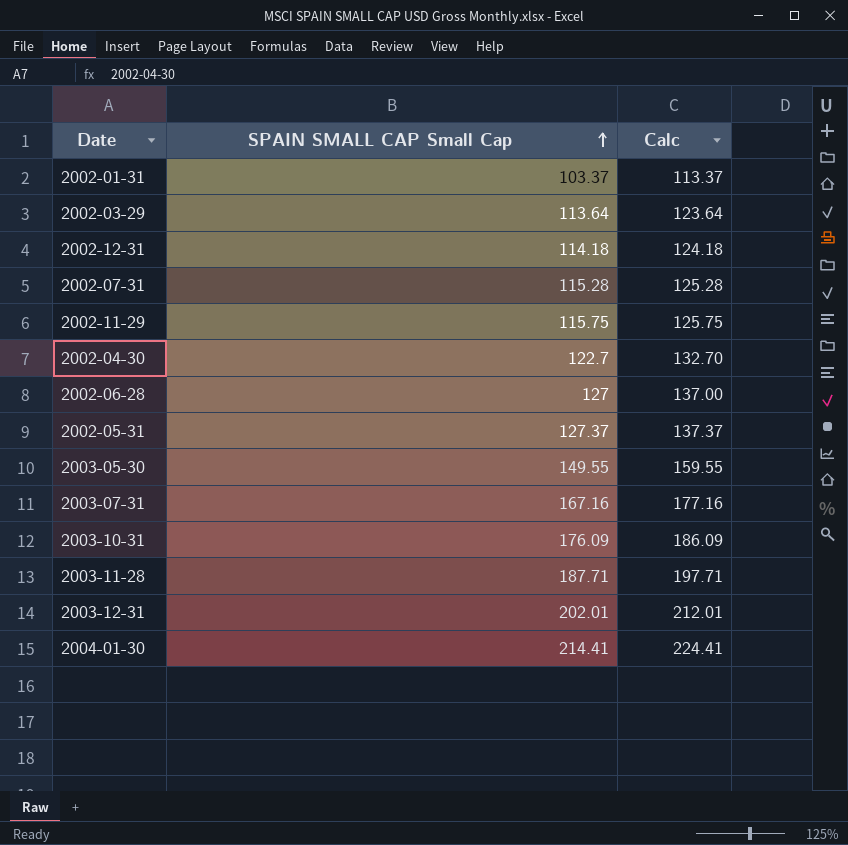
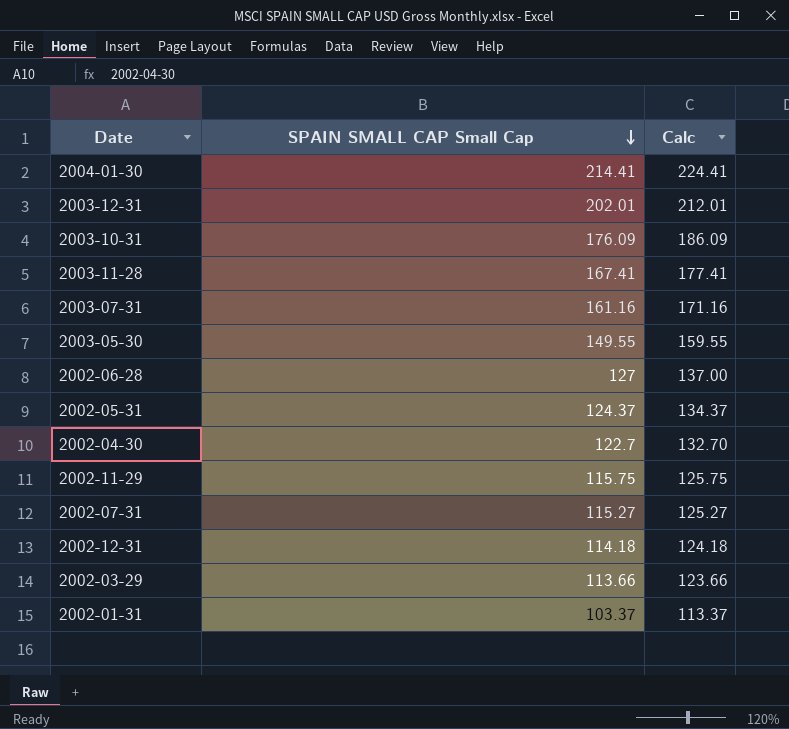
row order: SPAIN SMALL CAP Small Cap ascending -> SPAIN SMALL CAP Small Cap descending
2003-11-28 | SPAIN SMALL CAP Small Cap: 187.71 -> 167.41
2003-11-28 | Calc: 197.71 -> 177.41
2003-07-31 | SPAIN SMALL CAP Small Cap: 167.16 -> 161.16
2003-07-31 | Calc: 177.16 -> 171.16
2002-05-31 | SPAIN SMALL CAP Small Cap: 127.37 -> 124.37
2002-05-31 | Calc: 137.37 -> 134.37
2002-07-31 | SPAIN SMALL CAP Small Cap: 115.28 -> 115.27
2002-07-31 | Calc: 125.28 -> 125.27
2002-03-29 | SPAIN SMALL CAP Small Cap: 113.64 -> 113.66
2002-03-29 | Calc: 123.64 -> 123.66

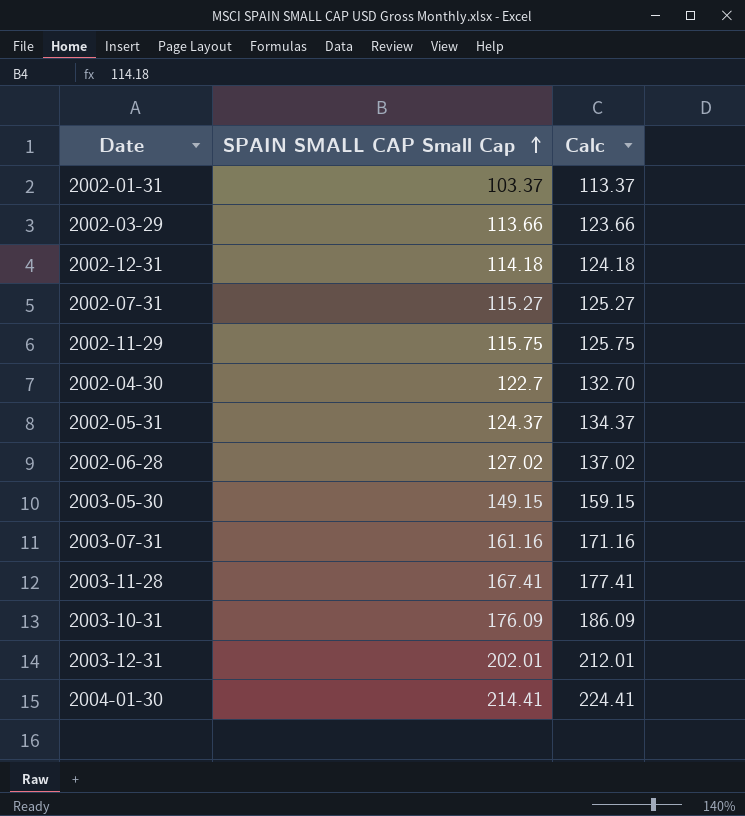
row order: SPAIN SMALL CAP Small Cap descending -> SPAIN SMALL CAP Small Cap ascending
2002-06-28 | SPAIN SMALL CAP Small Cap: 127 -> 127.02
2002-06-28 | Calc: 137.00 -> 137.02
2003-05-30 | SPAIN SMALL CAP Small Cap: 149.55 -> 149.15
2003-05-30 | Calc: 159.55 -> 159.15

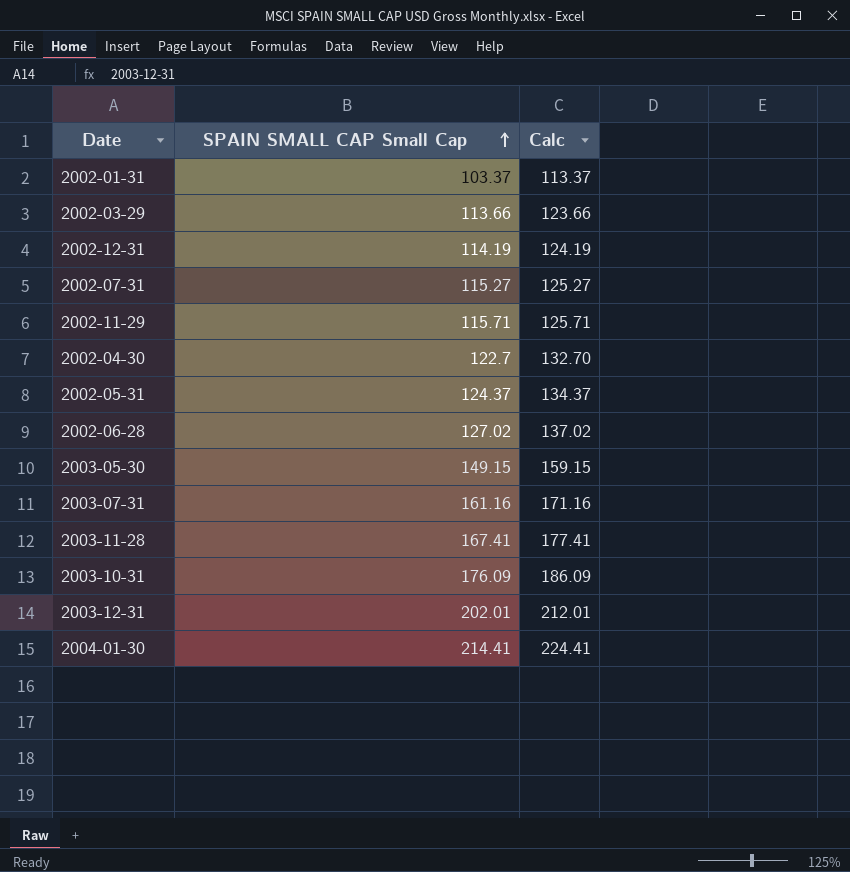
2002-12-31 | SPAIN SMALL CAP Small Cap: 114.18 -> 114.19
2002-12-31 | Calc: 124.18 -> 124.19
2002-11-29 | SPAIN SMALL CAP Small Cap: 115.75 -> 115.71
2002-11-29 | Calc: 125.75 -> 125.71

